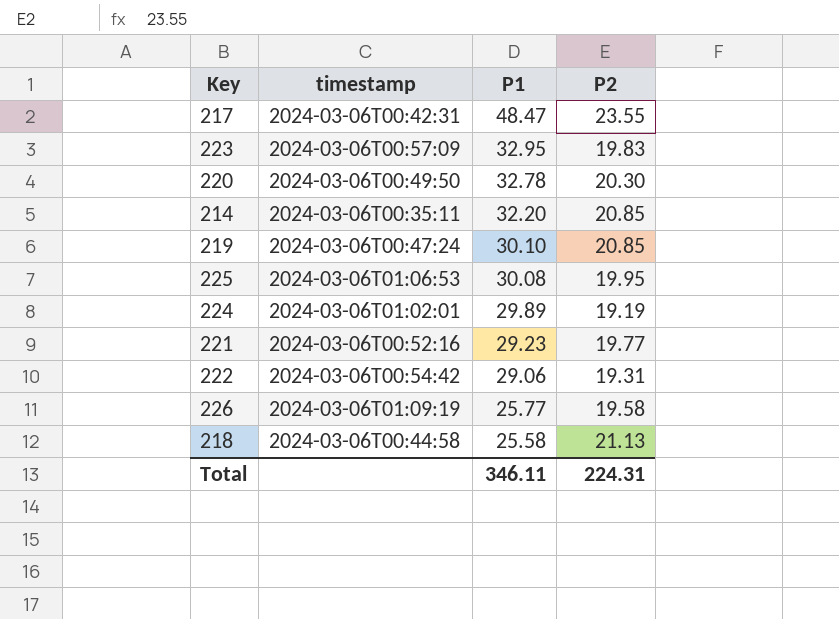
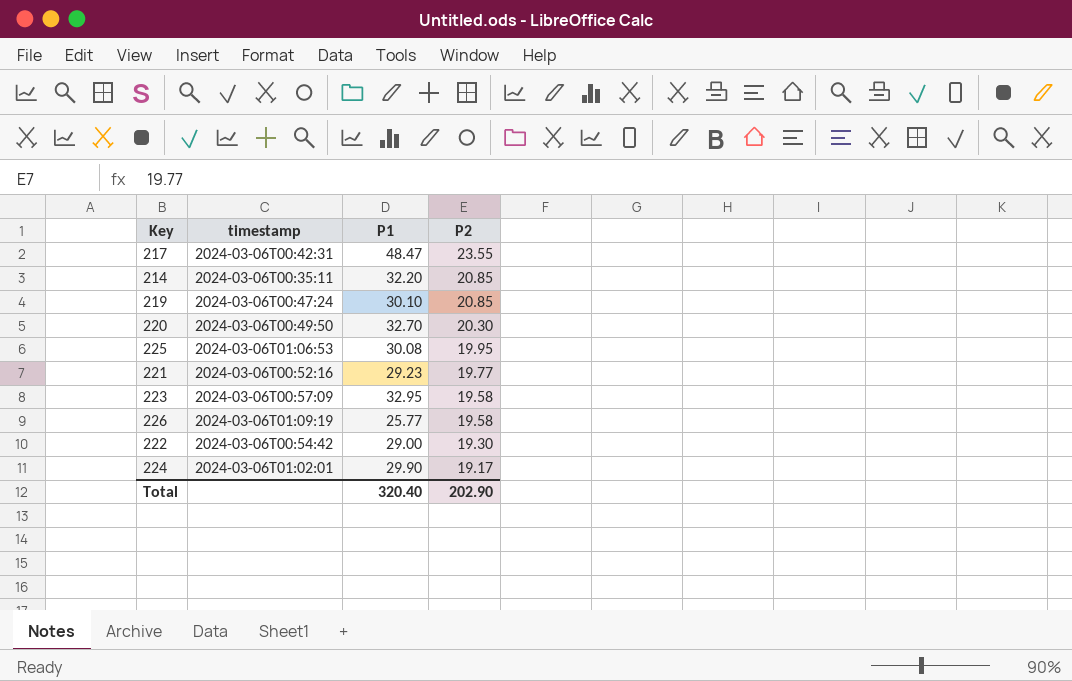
row order: P1 descending -> P2 descending
row 218: 2024-03-06T00:44:58 | 25.58 | 21.13 -> none
220 | P1: 32.78 -> 32.70
223 | P2: 19.83 -> 19.58
222 | P1: 29.06 -> 29.00
222 | P2: 19.31 -> 19.30
224 | P1: 29.89 -> 29.90
224 | P2: 19.19 -> 19.17
Total | P1: 346.11 -> 320.40
Total | P2: 224.31 -> 202.90

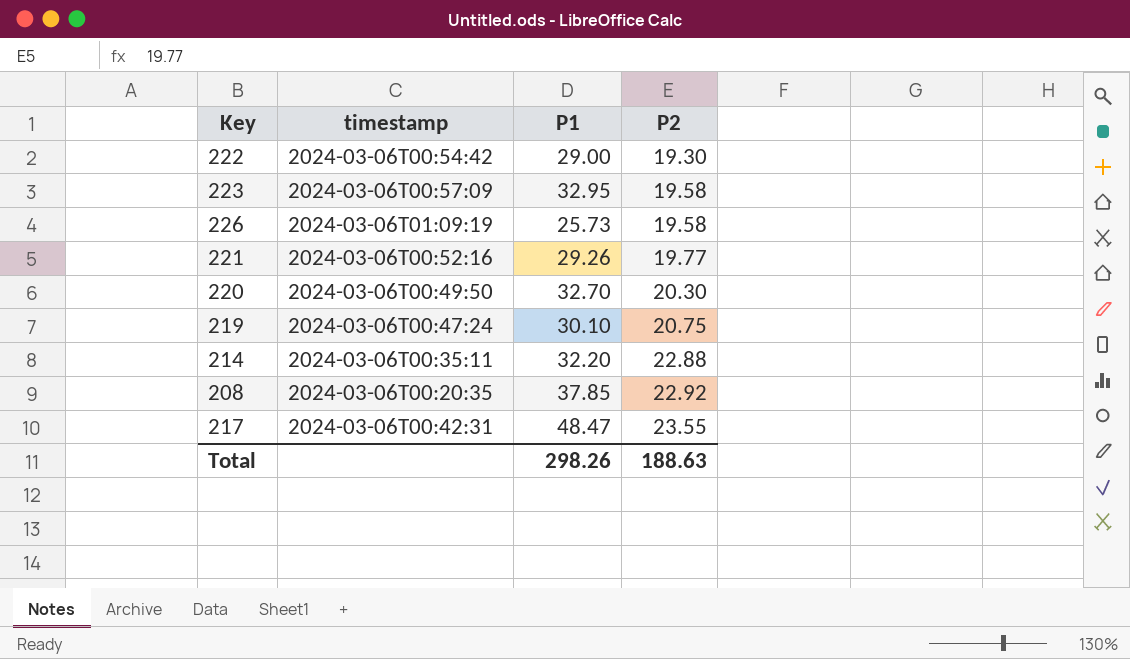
row order: P2 descending -> P2 ascending
row 225: 2024-03-06T01:06:53 | 30.08 | 19.95 -> none
row 224: 2024-03-06T01:02:01 | 29.90 | 19.17 -> none
226 | P1: 25.77 -> 25.73
221 | P1: 29.23 -> 29.26
219 | P2: 20.85 -> 20.75
214 | P2: 20.85 -> 22.88
row 208: none -> 2024-03-06T00:20:35 | 37.85 | 22.92
Total | P1: 320.40 -> 298.26
Total | P2: 202.90 -> 188.63

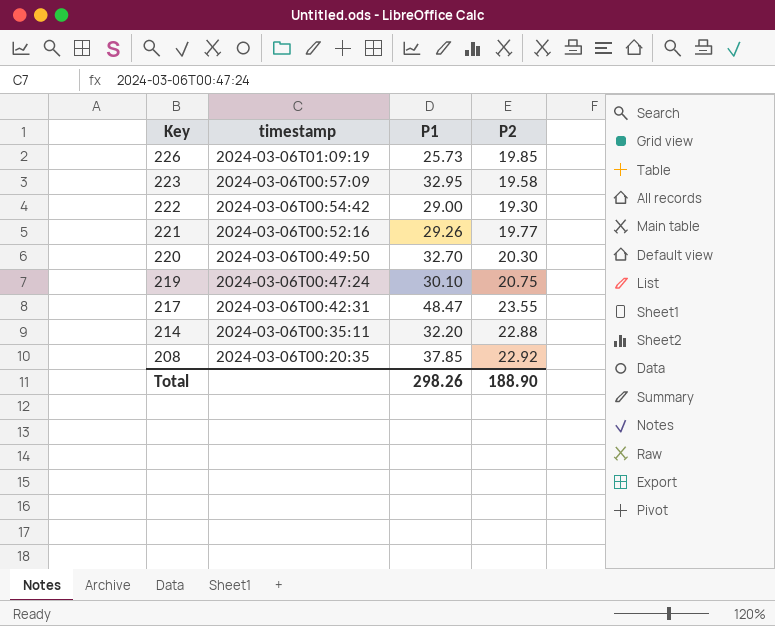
row order: P2 ascending -> Key descending
226 | P2: 19.58 -> 19.85
Total | P2: 188.63 -> 188.90

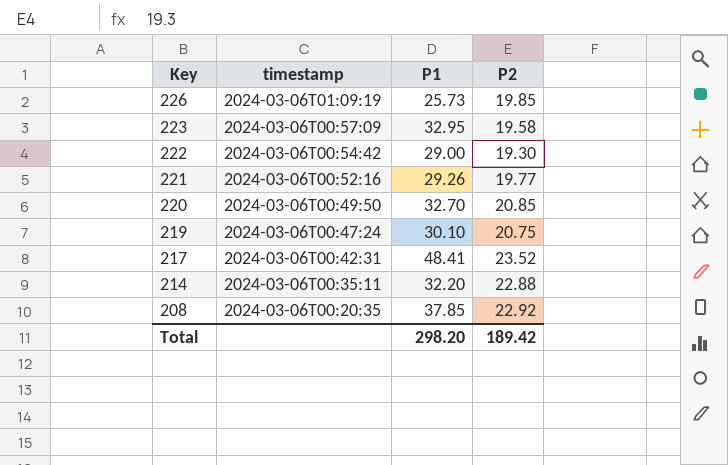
220 | P2: 20.30 -> 20.85
217 | P1: 48.47 -> 48.41
217 | P2: 23.55 -> 23.52
Total | P1: 298.26 -> 298.20
Total | P2: 188.90 -> 189.42

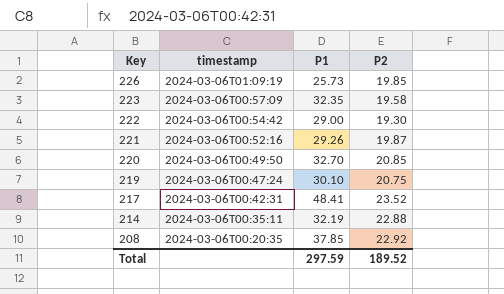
223 | P1: 32.95 -> 32.35
221 | P2: 19.77 -> 19.87
214 | P1: 32.20 -> 32.19
Total | P1: 298.20 -> 297.59
Total | P2: 189.42 -> 189.52

